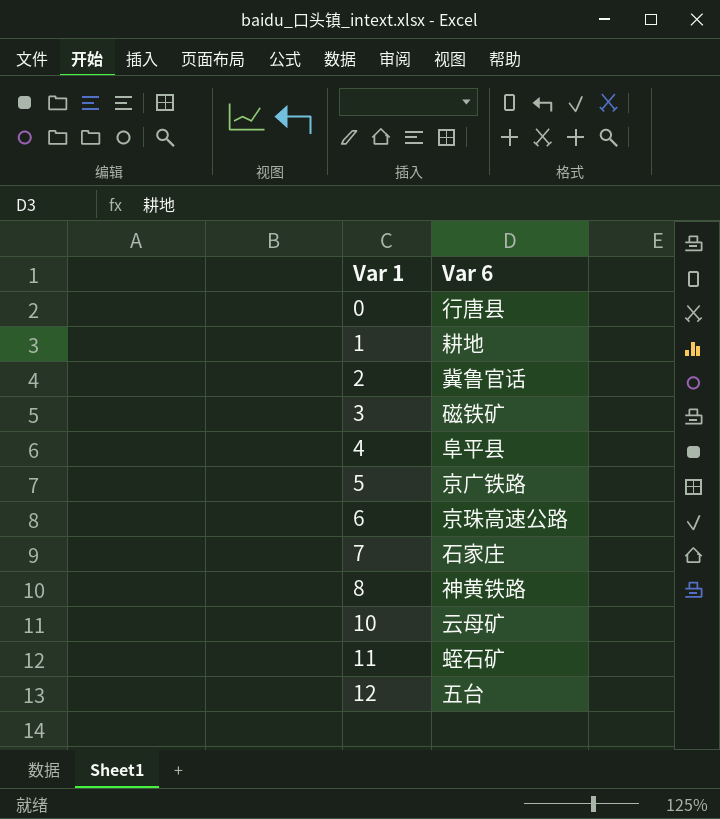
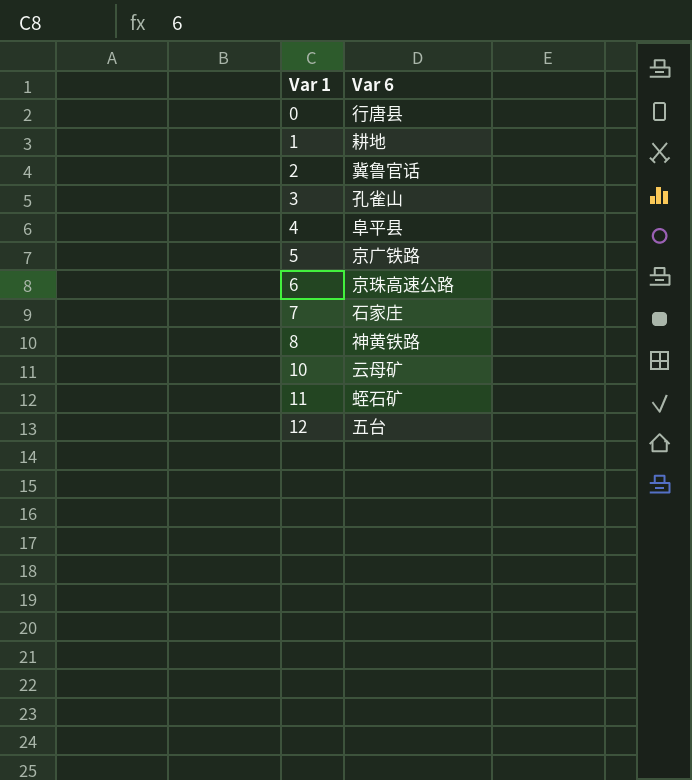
3 | Var 6: 磁铁矿 -> 孔雀山

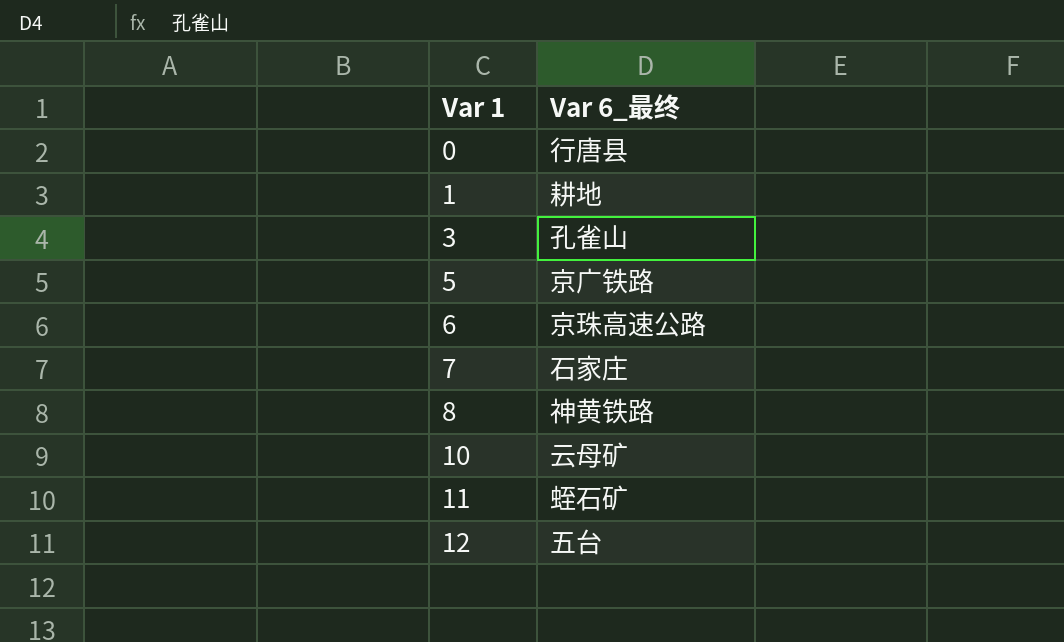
column name: Var 6 -> Var 6_最终
row 2: 冀鲁官话 -> none
row 4: 阜平县 -> none

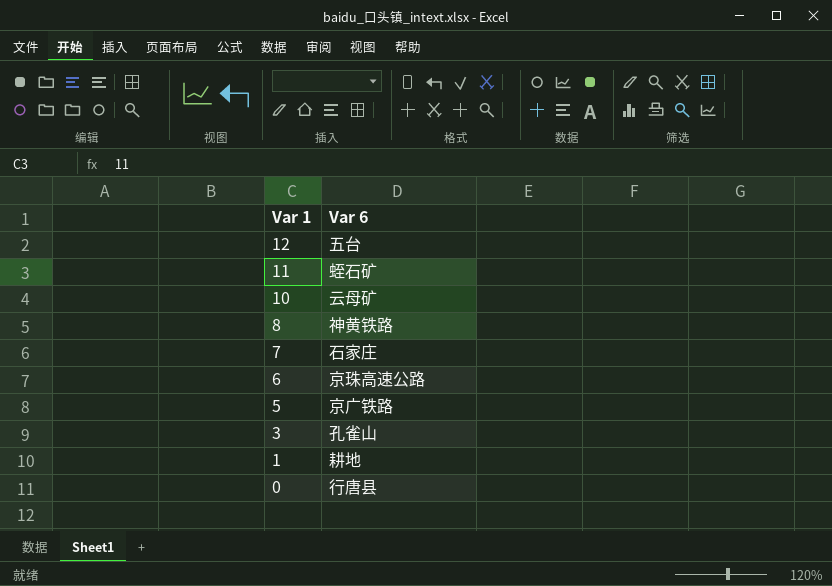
row order: Var 1 ascending -> Var 1 descending
column name: Var 6_最终 -> Var 6

